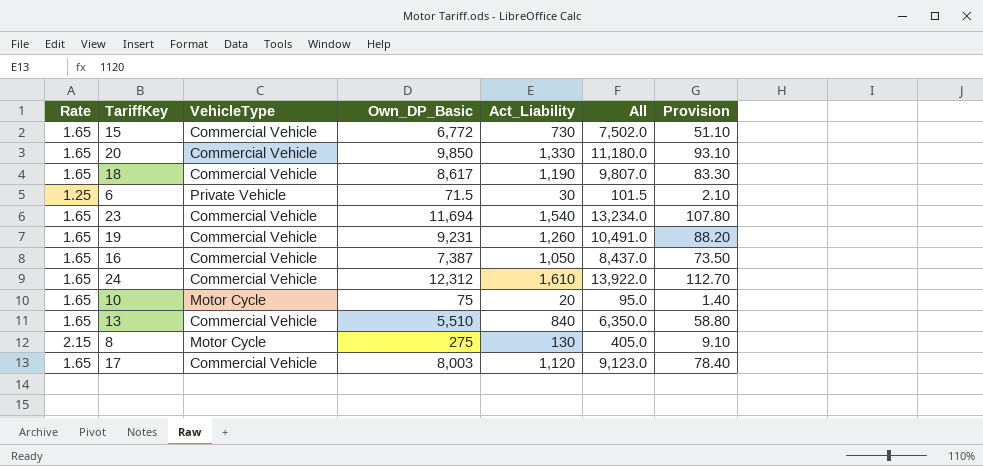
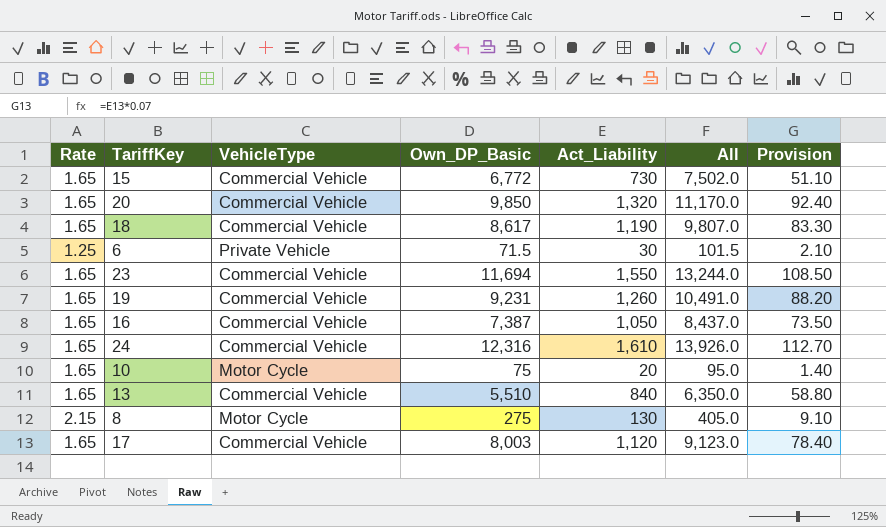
20 | Act_Liability: 1,330 -> 1,320
20 | All: 11,180.0 -> 11,170.0
20 | Provision: 93.10 -> 92.40
23 | Act_Liability: 1,540 -> 1,550
23 | All: 13,234.0 -> 13,244.0
23 | Provision: 107.80 -> 108.50
24 | Own_DP_Basic: 12,312 -> 12,316
24 | All: 13,922.0 -> 13,926.0

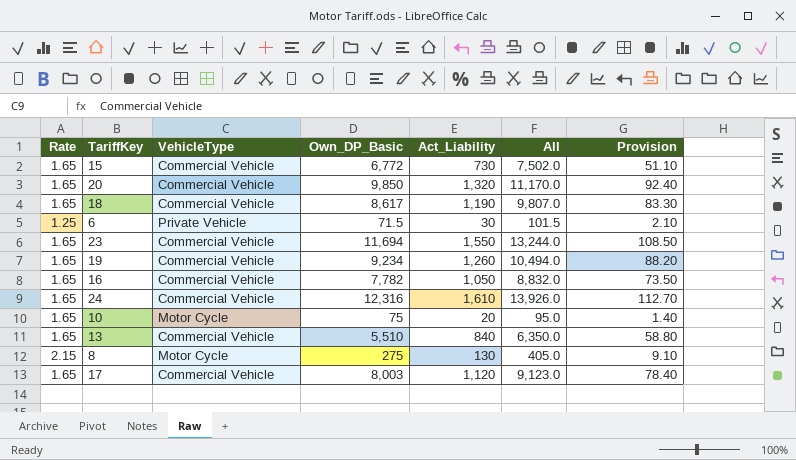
19 | Own_DP_Basic: 9,231 -> 9,234
19 | All: 10,491.0 -> 10,494.0
16 | Own_DP_Basic: 7,387 -> 7,782
16 | All: 8,437.0 -> 8,832.0

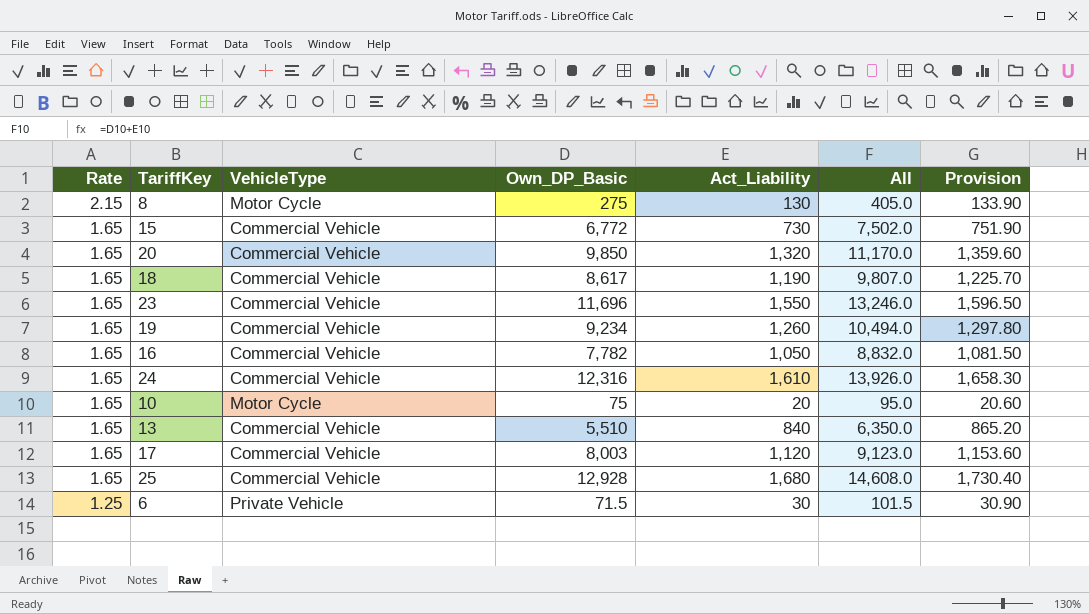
row order: none -> Rate descending
column Provision | formula: [Act_Liability] * 0.07 -> [Act_Liability] * 1.03
23 | Own_DP_Basic: 11,694 -> 11,696
23 | All: 13,244.0 -> 13,246.0
row 25: none -> 1.65 | Commercial Vehicle | 12,928 | 1,680 | 14,608.0 | 1,730.40

